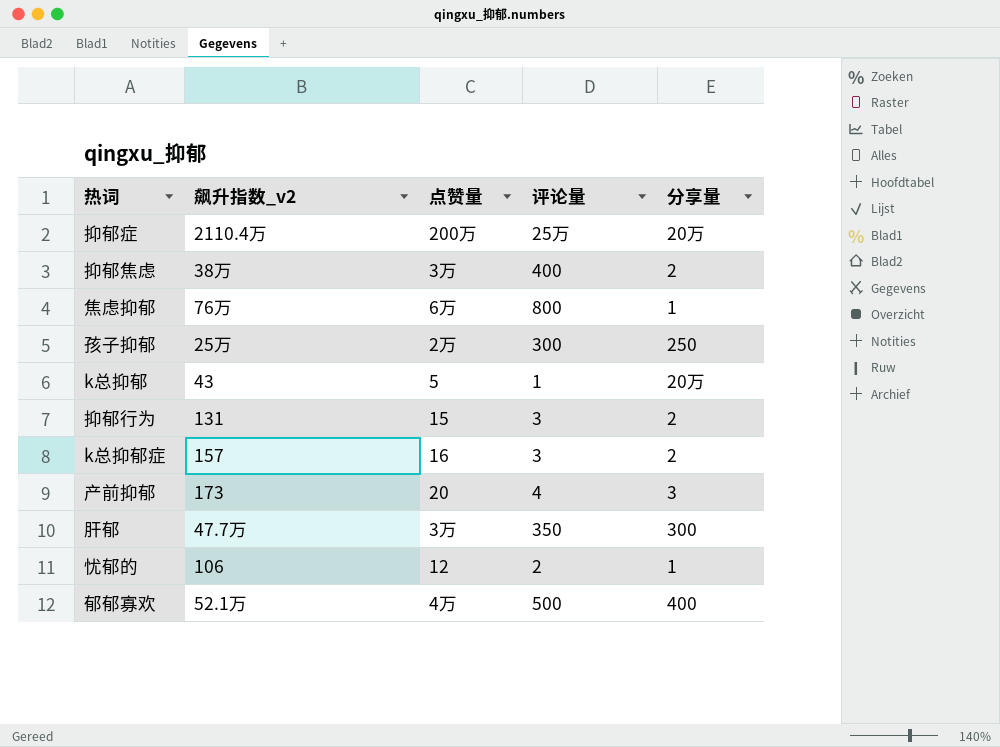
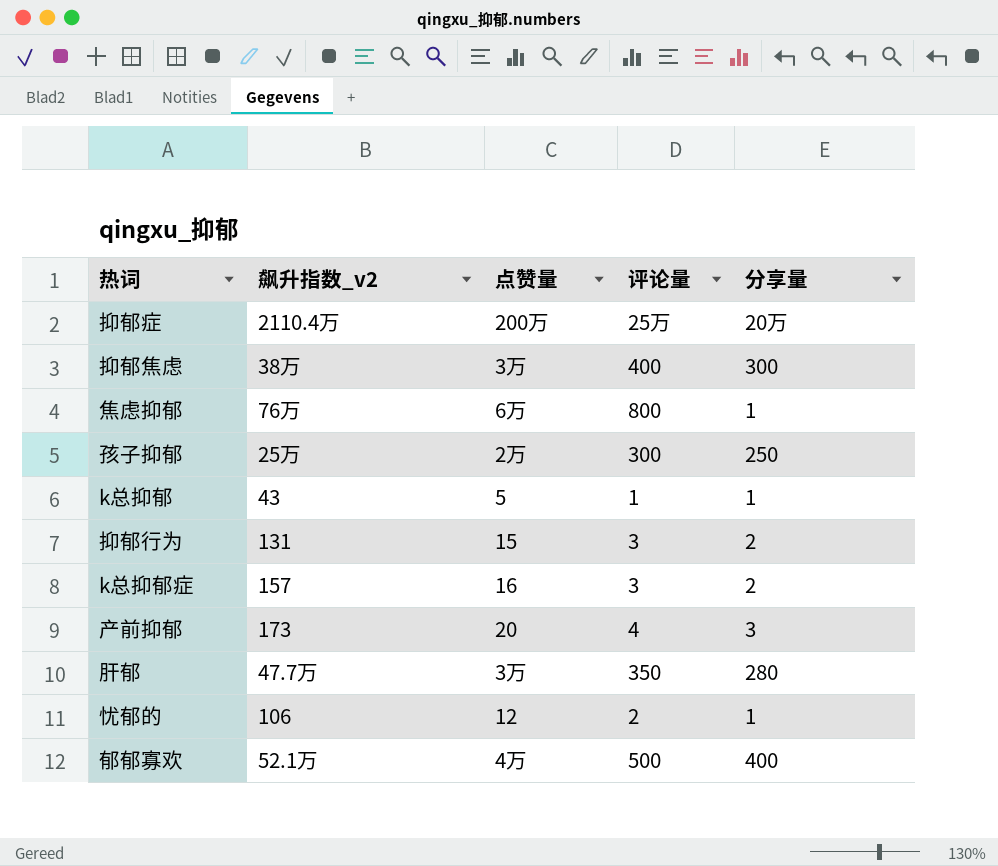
抑郁焦虑 | 分享量: 2 -> 300
k总抑郁 | 分享量: 20万 -> 1
肝郁 | 分享量: 300 -> 280

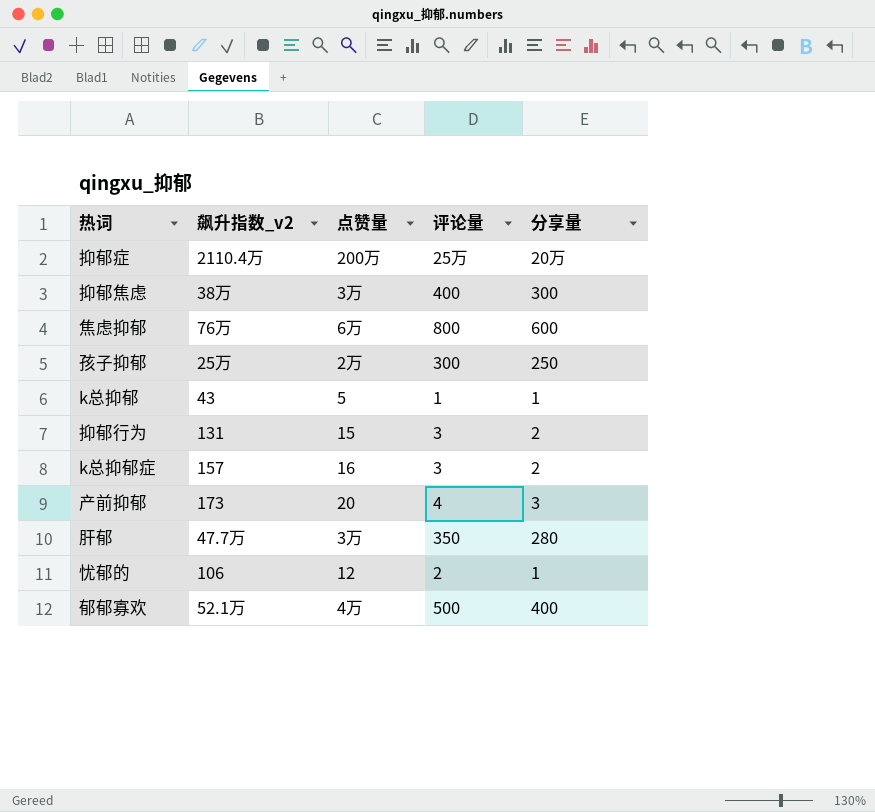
焦虑抑郁 | 分享量: 1 -> 600

